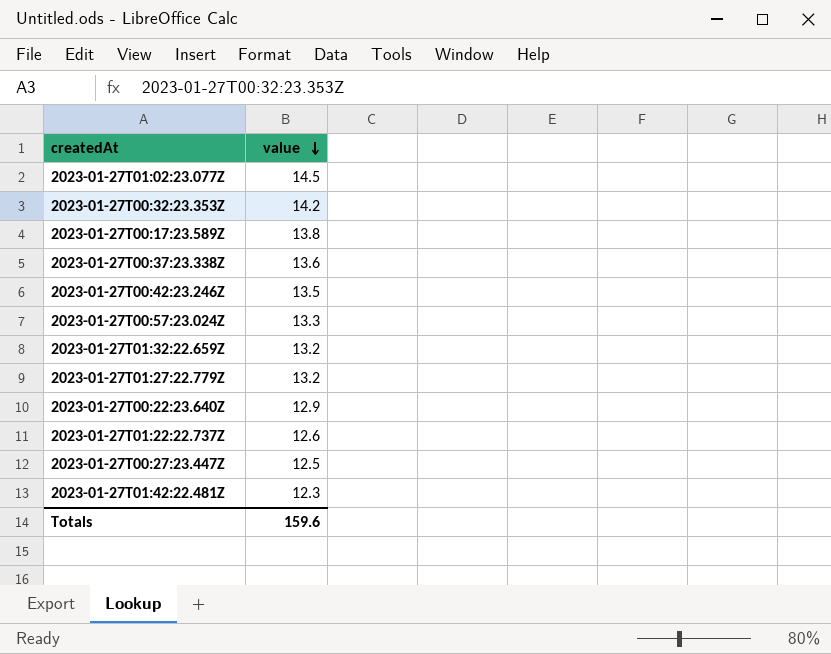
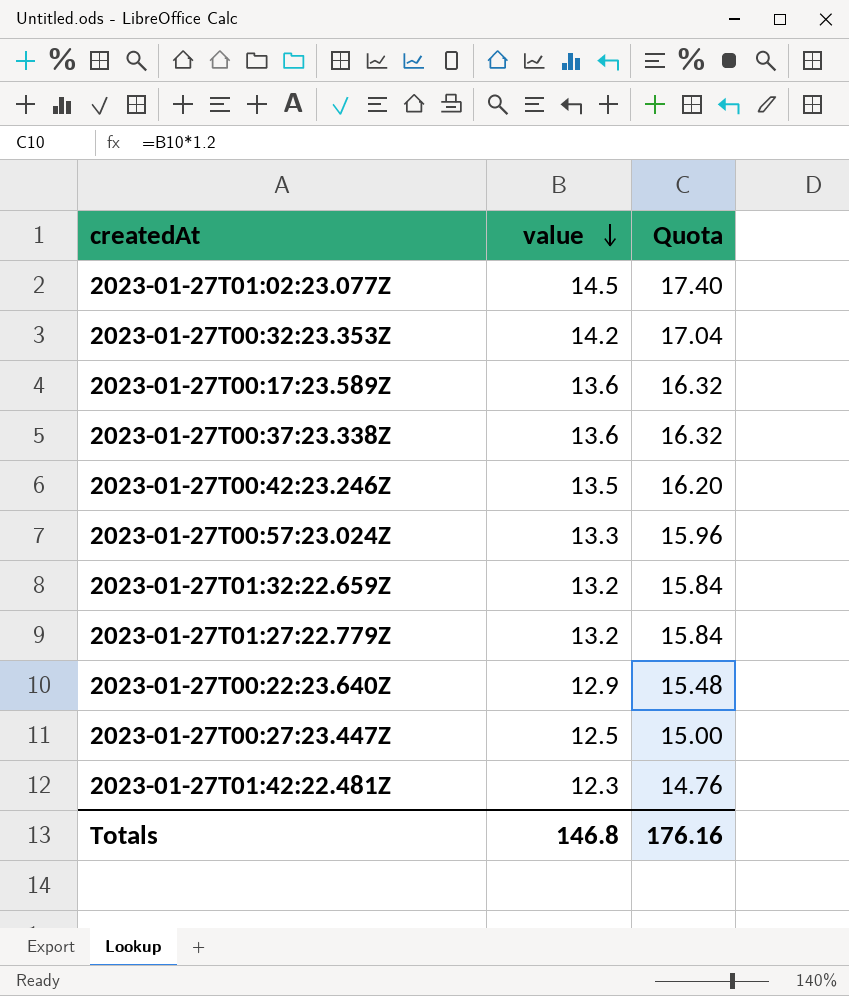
column Quota | formula: none -> [value] * 1.2
row 2023-01-27T01:22:22.737Z: 12.6 -> none
2023-01-27T00:17:23.589Z | value: 13.8 -> 13.6
Totals | value: 159.6 -> 146.8

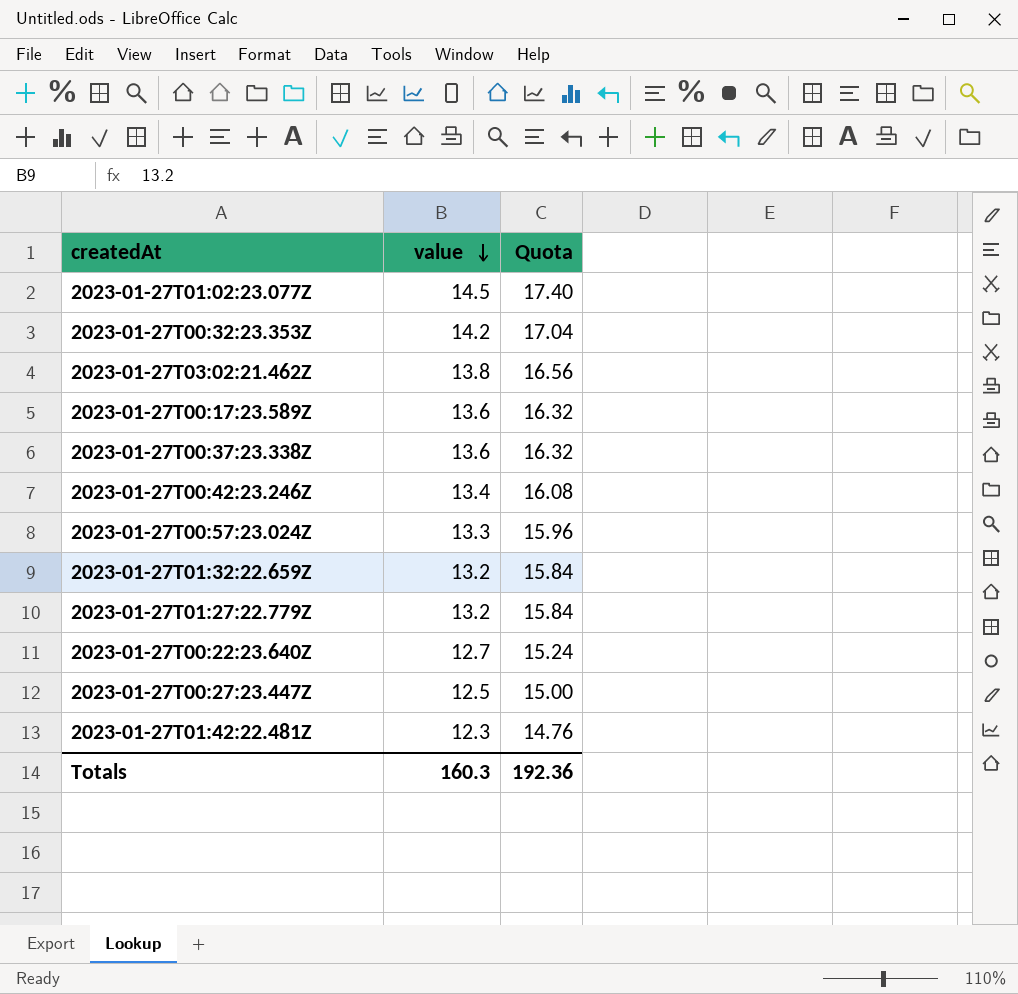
row 2023-01-27T03:02:21.462Z: none -> 13.8 | 16.56
2023-01-27T00:42:23.246Z | value: 13.5 -> 13.4
2023-01-27T00:42:23.246Z | Quota: 16.20 -> 16.08
2023-01-27T00:22:23.640Z | value: 12.9 -> 12.7
2023-01-27T00:22:23.640Z | Quota: 15.48 -> 15.24
Totals | value: 146.8 -> 160.3
Totals | Quota: 176.16 -> 192.36

